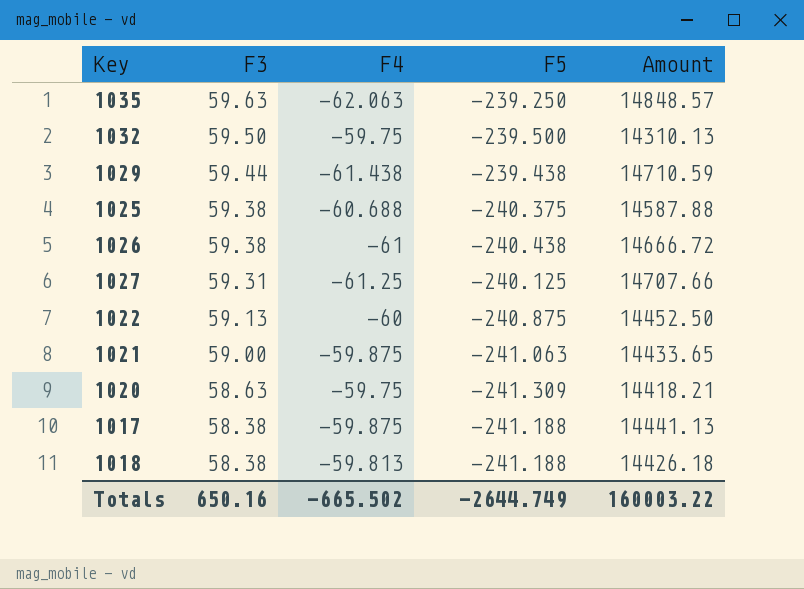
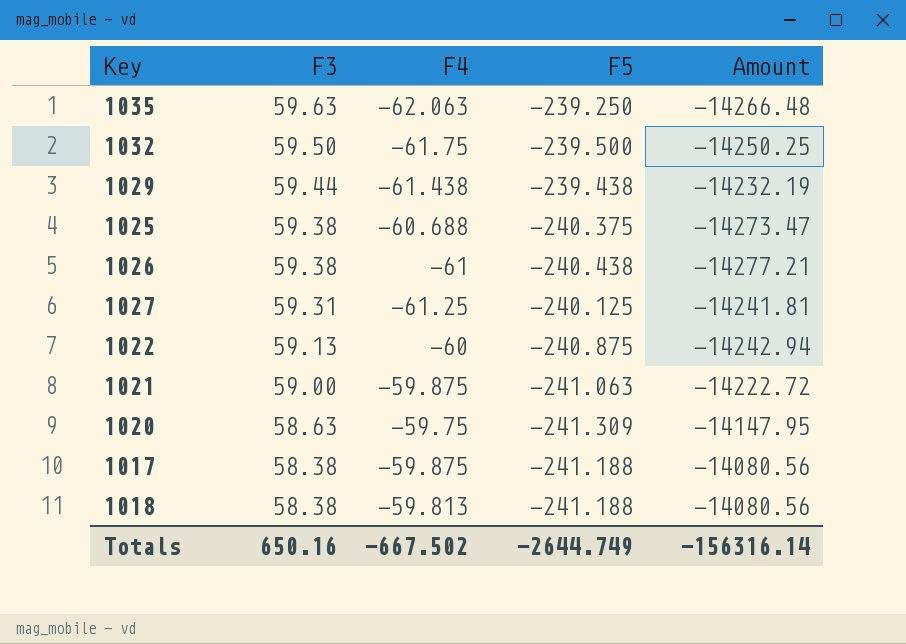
column Amount | formula: [F4] * [F5] -> [F3] * [F5]
1032 | F4: -59.75 -> -61.75
Totals | F4: -665.502 -> -667.502
Totals | Amount: 160003.22 -> -156316.14

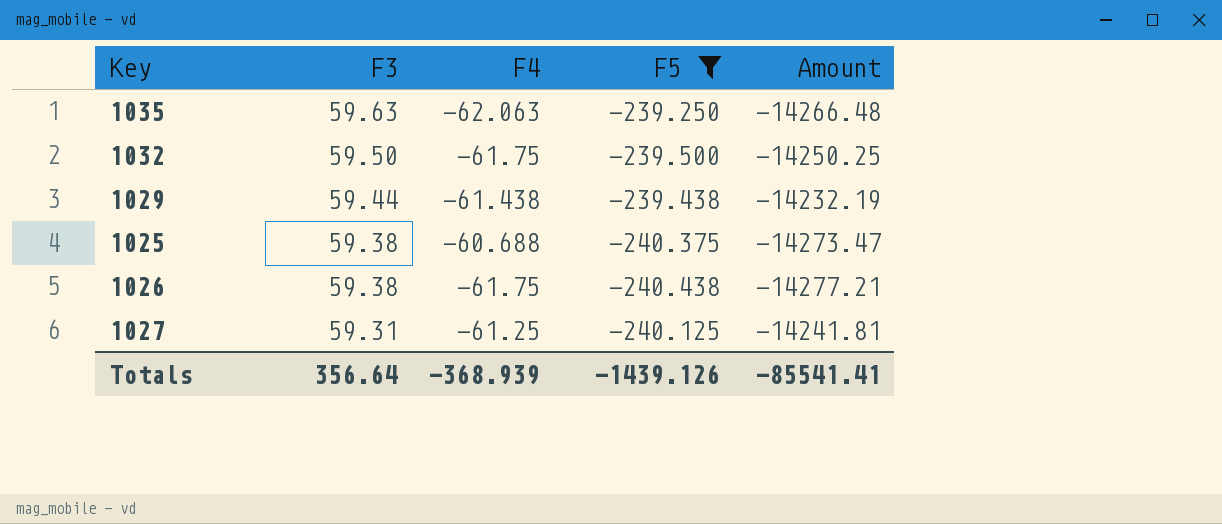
filter: none -> F5 >= -240.438
1026 | F4: -61 -> -61.75
Totals | F3: 650.16 -> 356.64
Totals | F4: -667.502 -> -368.939
Totals | F5: -2644.749 -> -1439.126
Totals | Amount: -156316.14 -> -85541.41

